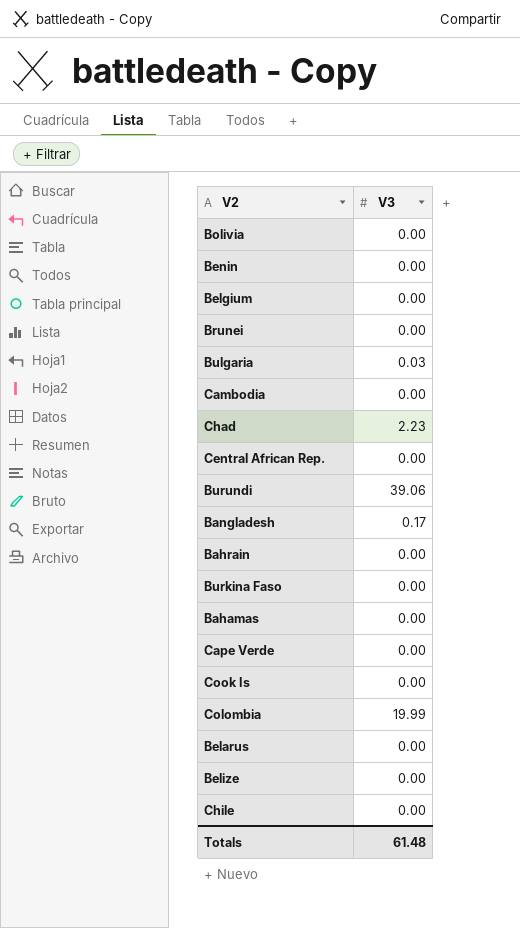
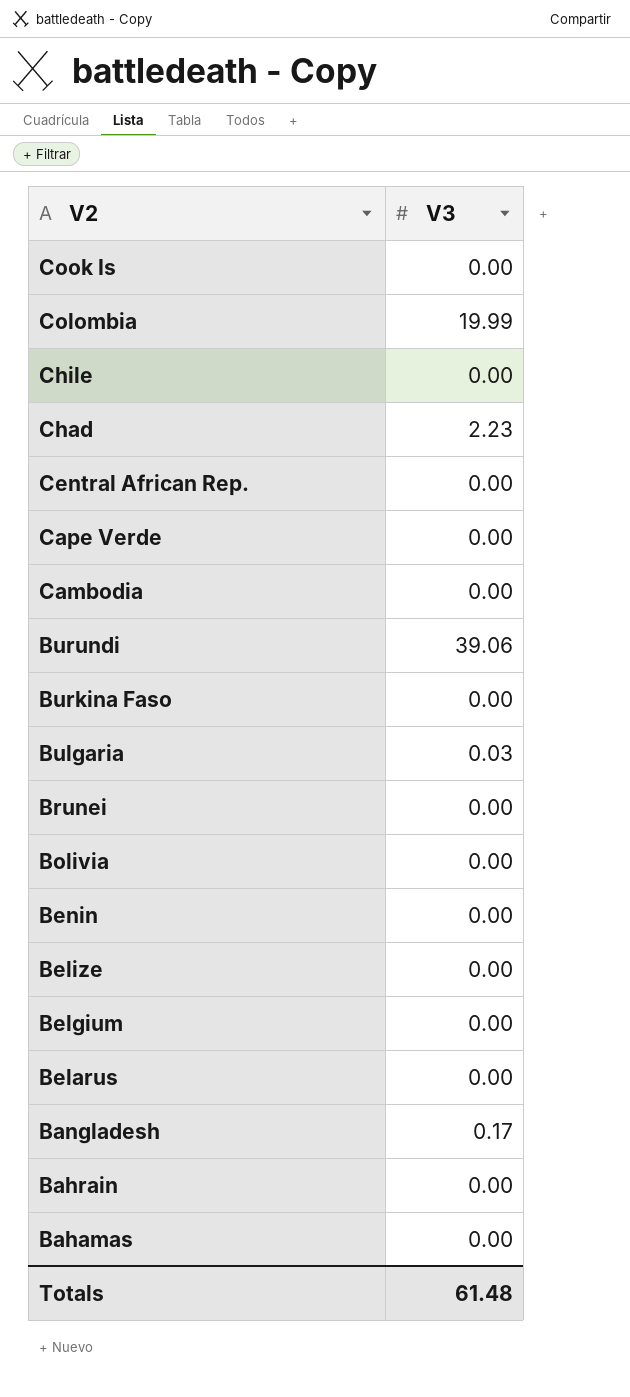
row order: none -> V2 descending

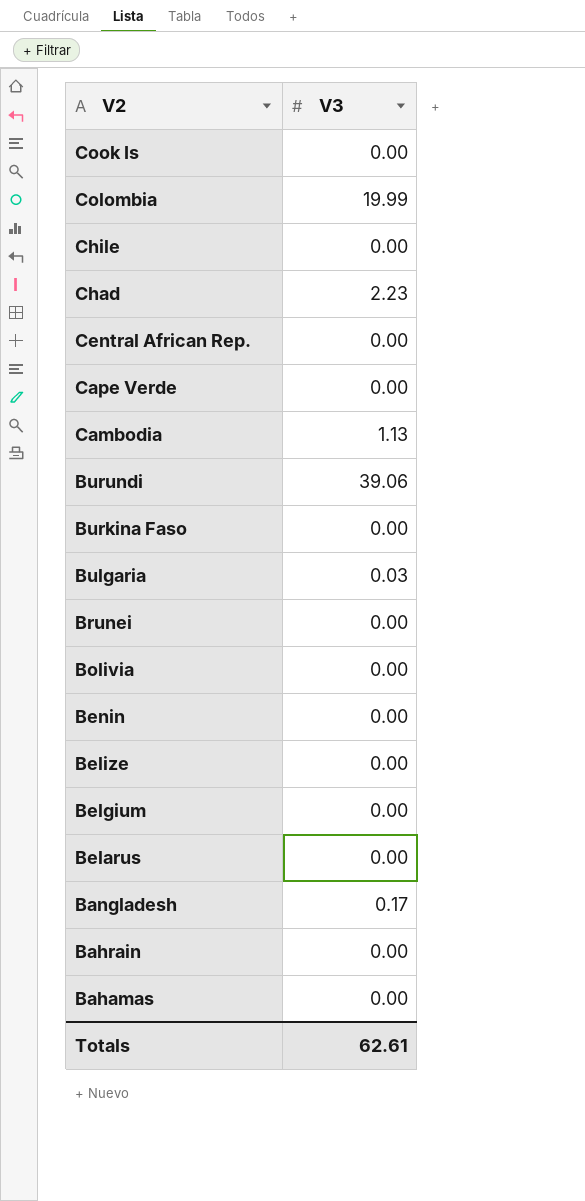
Cambodia | V3: 0.00 -> 1.13
Totals | V3: 61.48 -> 62.61

